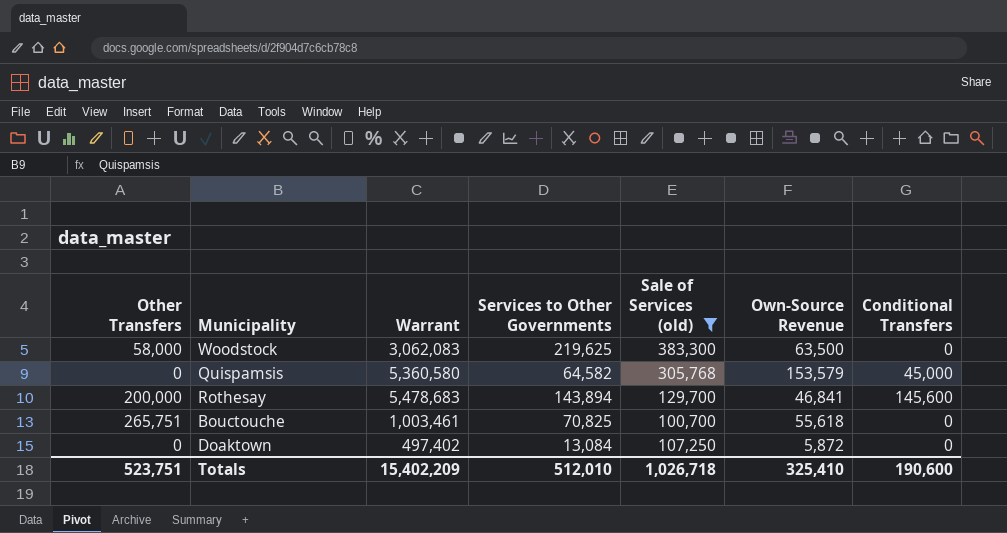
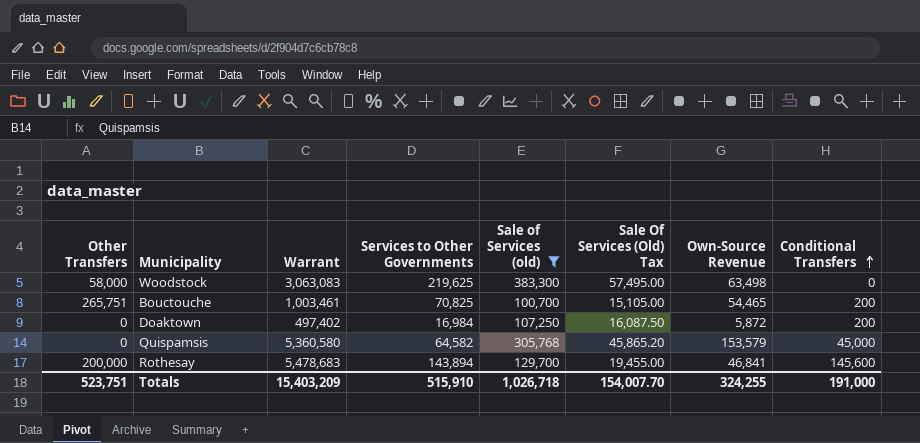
row order: none -> Conditional Transfers ascending
column Sale Of Services (Old) Tax | formula: none -> [Sale of Services (old)] * 0.15
Woodstock | Warrant: 3,062,083 -> 3,063,083
Woodstock | Own-Source Revenue: 63,500 -> 63,498
Bouctouche | Own-Source Revenue: 55,618 -> 54,465
Bouctouche | Conditional Transfers: 0 -> 200
Doaktown | Services to Other Governments: 13,084 -> 16,984
Doaktown | Conditional Transfers: 0 -> 200
Totals | Warrant: 15,402,209 -> 15,403,209
Totals | Services to Other Governments: 512,010 -> 515,910
Totals | Own-Source Revenue: 325,410 -> 324,255
Totals | Conditional Transfers: 190,600 -> 191,000

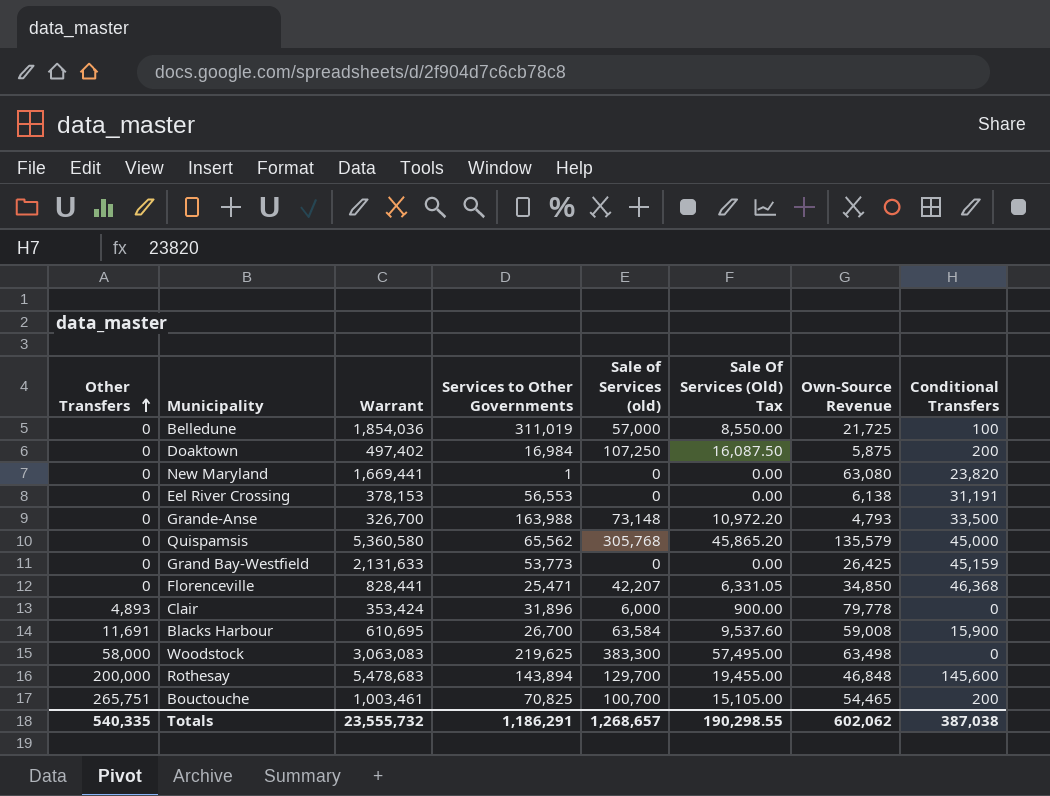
filter: Sale of Services (old) >= 100,700 -> none
row order: Conditional Transfers ascending -> Other Transfers ascending
Doaktown | Own-Source Revenue: 5,872 -> 5,875
Quispamsis | Services to Other Governments: 64,582 -> 65,562
Quispamsis | Own-Source Revenue: 153,579 -> 135,579
Rothesay | Own-Source Revenue: 46,841 -> 46,848
Totals | Other Transfers: 523,751 -> 540,335
Totals | Warrant: 15,403,209 -> 23,555,732
Totals | Services to Other Governments: 515,910 -> 1,186,291
Totals | Sale of Services (old): 1,026,718 -> 1,268,657
Totals | Sale Of Services (Old) Tax: 154,007.70 -> 190,298.55
Totals | Own-Source Revenue: 324,255 -> 602,062
Totals | Conditional Transfers: 191,000 -> 387,038

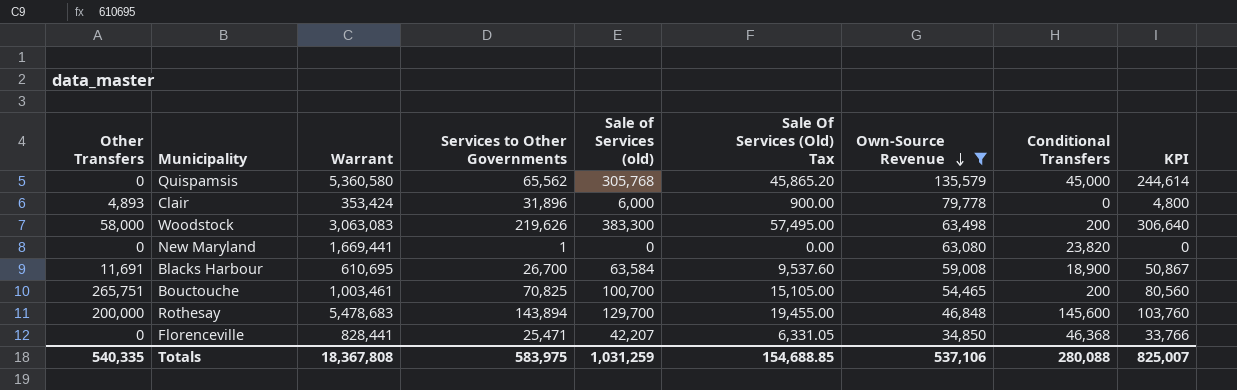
filter: none -> Own-Source Revenue >= 34,850
row order: Other Transfers ascending -> Own-Source Revenue descending
column KPI | formula: none -> [Sale of Services (old)] * 0.8
Woodstock | Services to Other Governments: 219,625 -> 219,626
Woodstock | Conditional Transfers: 0 -> 200
Blacks Harbour | Conditional Transfers: 15,900 -> 18,900
Totals | Warrant: 23,555,732 -> 18,367,808
Totals | Services to Other Governments: 1,186,291 -> 583,975
Totals | Sale of Services (old): 1,268,657 -> 1,031,259
Totals | Sale Of Services (Old) Tax: 190,298.55 -> 154,688.85
Totals | Own-Source Revenue: 602,062 -> 537,106
Totals | Conditional Transfers: 387,038 -> 280,088

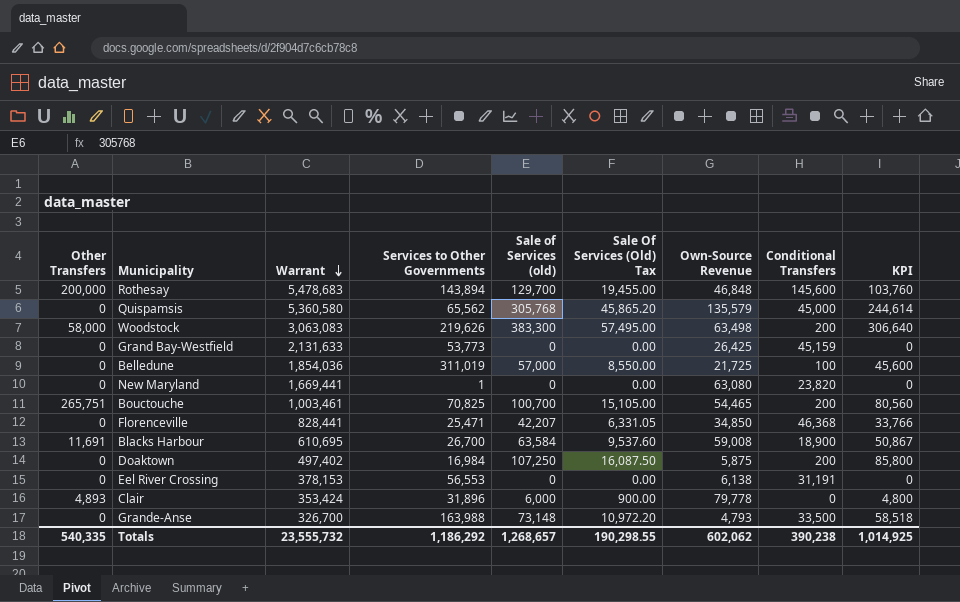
filter: Own-Source Revenue >= 34,850 -> none
row order: Own-Source Revenue descending -> Warrant descending
Totals | Warrant: 18,367,808 -> 23,555,732
Totals | Services to Other Governments: 583,975 -> 1,186,292
Totals | Sale of Services (old): 1,031,259 -> 1,268,657
Totals | Sale Of Services (Old) Tax: 154,688.85 -> 190,298.55
Totals | Own-Source Revenue: 537,106 -> 602,062
Totals | Conditional Transfers: 280,088 -> 390,238
Totals | KPI: 825,007 -> 1,014,925

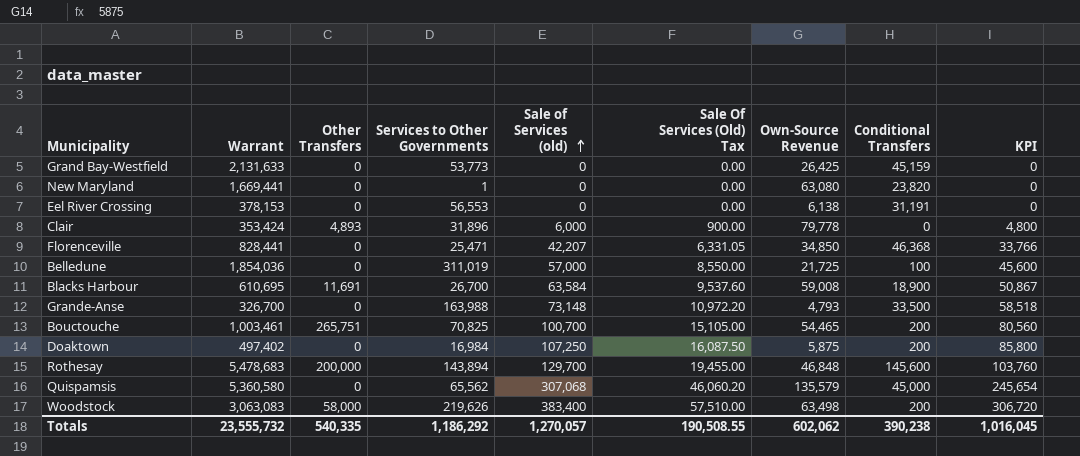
row order: Warrant descending -> Sale of Services (old) ascending
column Other Transfers | position: 1 -> 3
Quispamsis | Sale of Services (old): 305,768 -> 307,068
Quispamsis | Sale Of Services (Old) Tax: 45,865.20 -> 46,060.20
Quispamsis | KPI: 244,614 -> 245,654
Woodstock | Sale of Services (old): 383,300 -> 383,400
Woodstock | Sale Of Services (Old) Tax: 57,495.00 -> 57,510.00
Woodstock | KPI: 306,640 -> 306,720
Totals | Sale of Services (old): 1,268,657 -> 1,270,057
Totals | Sale Of Services (Old) Tax: 190,298.55 -> 190,508.55
Totals | KPI: 1,014,925 -> 1,016,045

